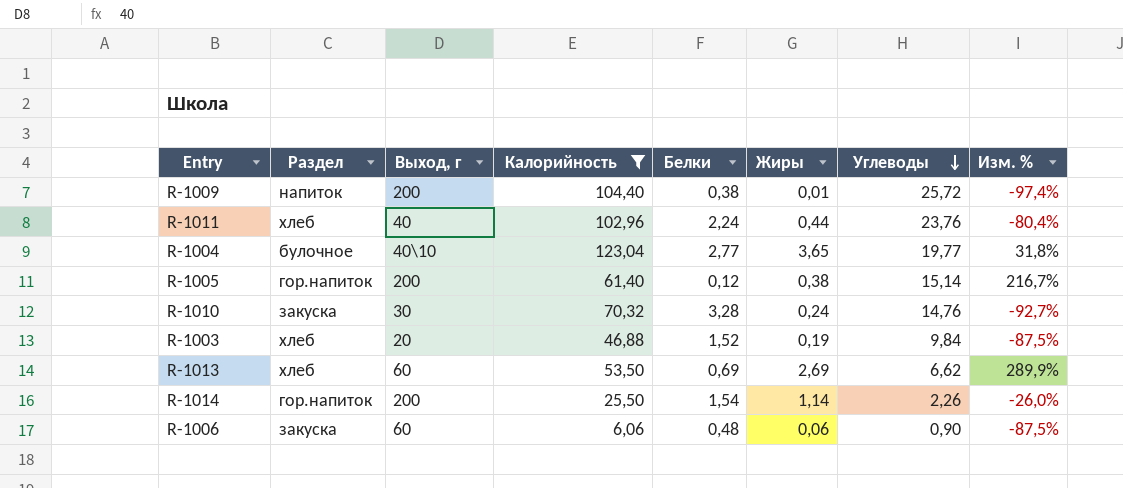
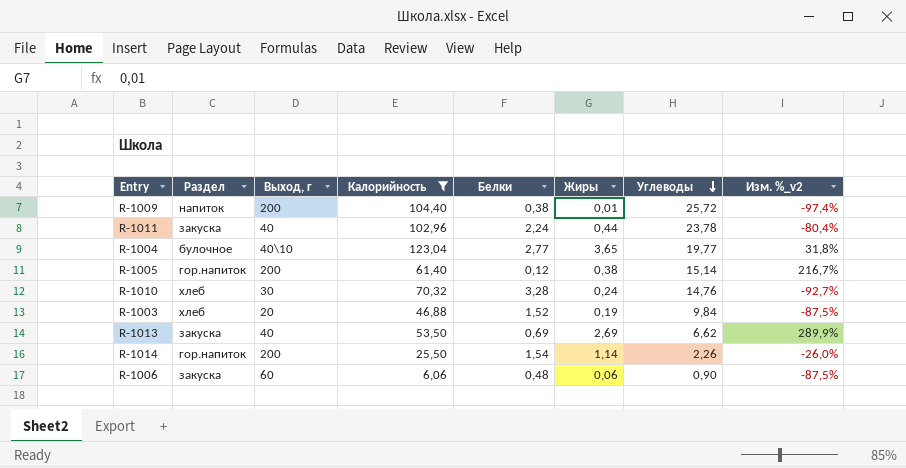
column name: Изм. % -> Изм. %_v2
R-1011 | Раздел: хлеб -> закуска
R-1011 | Углеводы: 23,76 -> 23,78
R-1010 | Раздел: закуска -> хлеб
R-1013 | Раздел: хлеб -> закуска
R-1013 | Выход, г: 60 -> 40

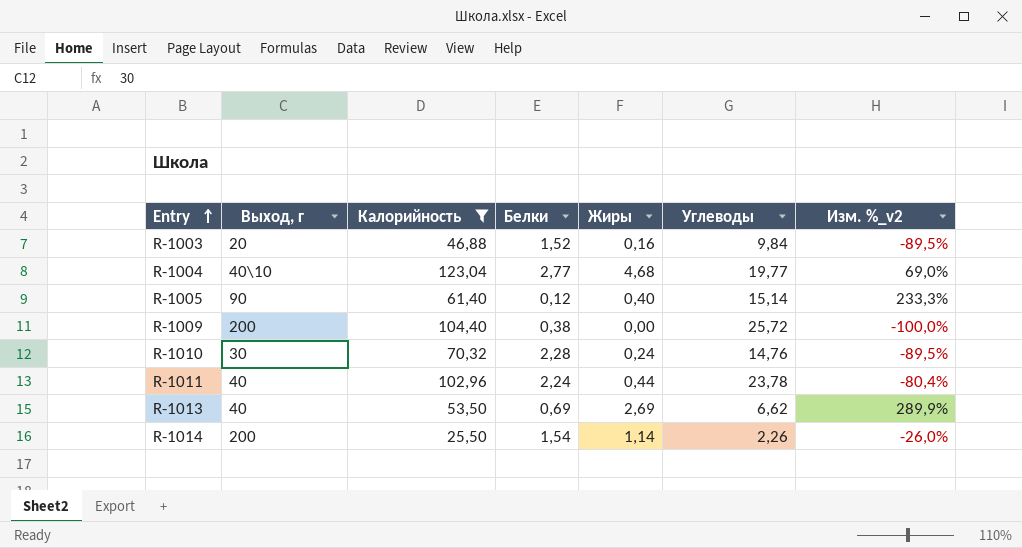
row order: Углеводы descending -> Entry ascending
column Раздел | position: 2 -> none
row R-1006: закуска | 60 | 6,06 | 0,48 | 0,06 | 0,90 | -87,5% -> none
R-1003 | Жиры: 0,19 -> 0,16
R-1003 | Изм. %_v2: -87,5% -> -89,5%
R-1004 | Жиры: 3,65 -> 4,68
R-1004 | Изм. %_v2: 31,8% -> 69,0%
R-1005 | Выход, г: 200 -> 90
R-1005 | Жиры: 0,38 -> 0,40
R-1005 | Изм. %_v2: 216,7% -> 233,3%
R-1009 | Жиры: 0,01 -> 0,00
R-1009 | Изм. %_v2: -97,4% -> -100,0%
R-1010 | Белки: 3,28 -> 2,28
R-1010 | Изм. %_v2: -92,7% -> -89,5%

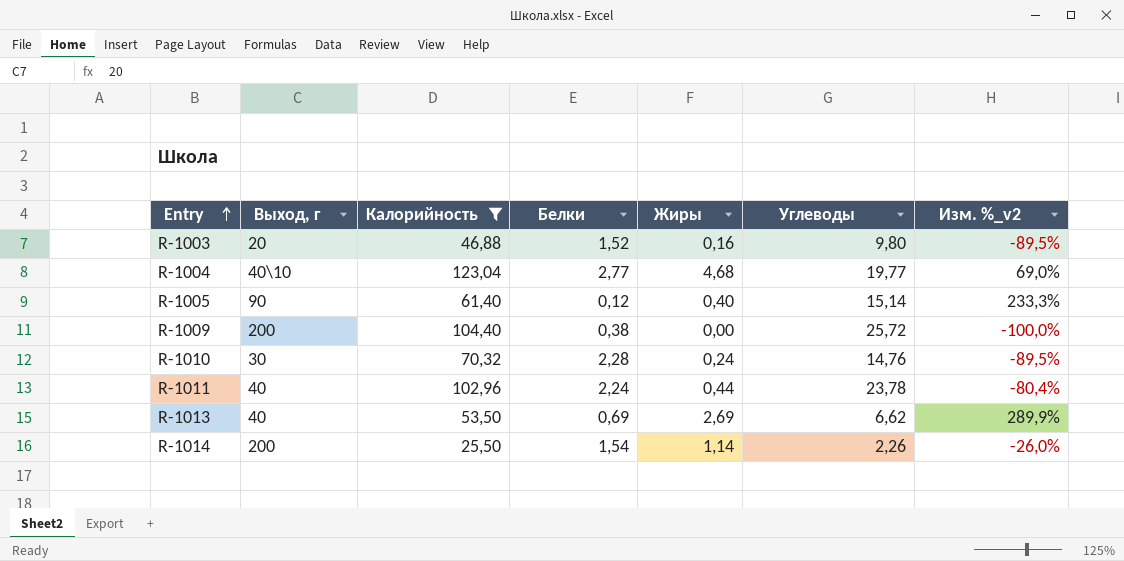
R-1003 | Углеводы: 9,84 -> 9,80

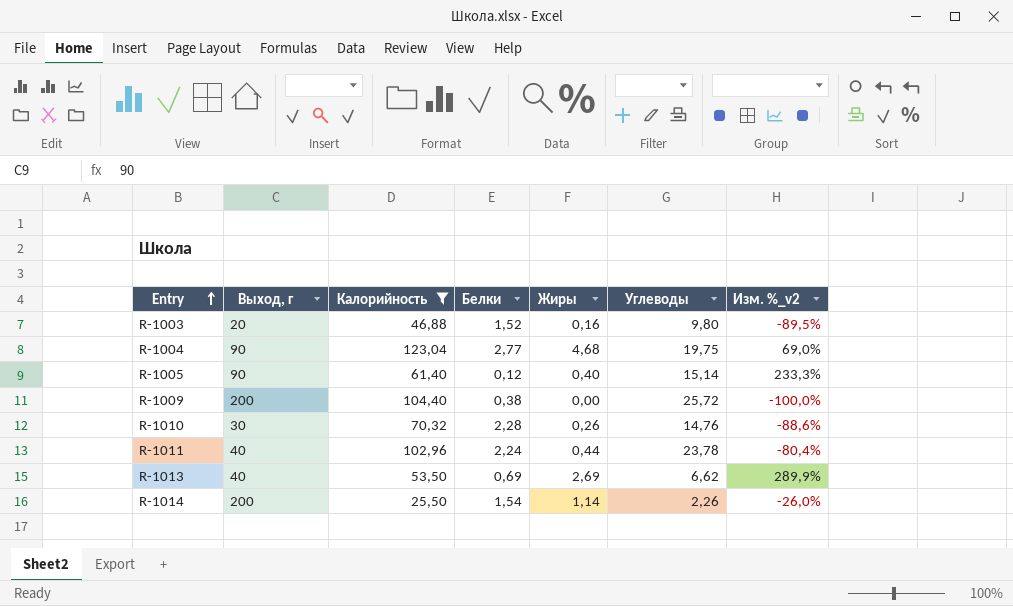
R-1004 | Выход, г: 40\10 -> 90
R-1004 | Углеводы: 19,77 -> 19,75
R-1010 | Жиры: 0,24 -> 0,26
R-1010 | Изм. %_v2: -89,5% -> -88,6%

